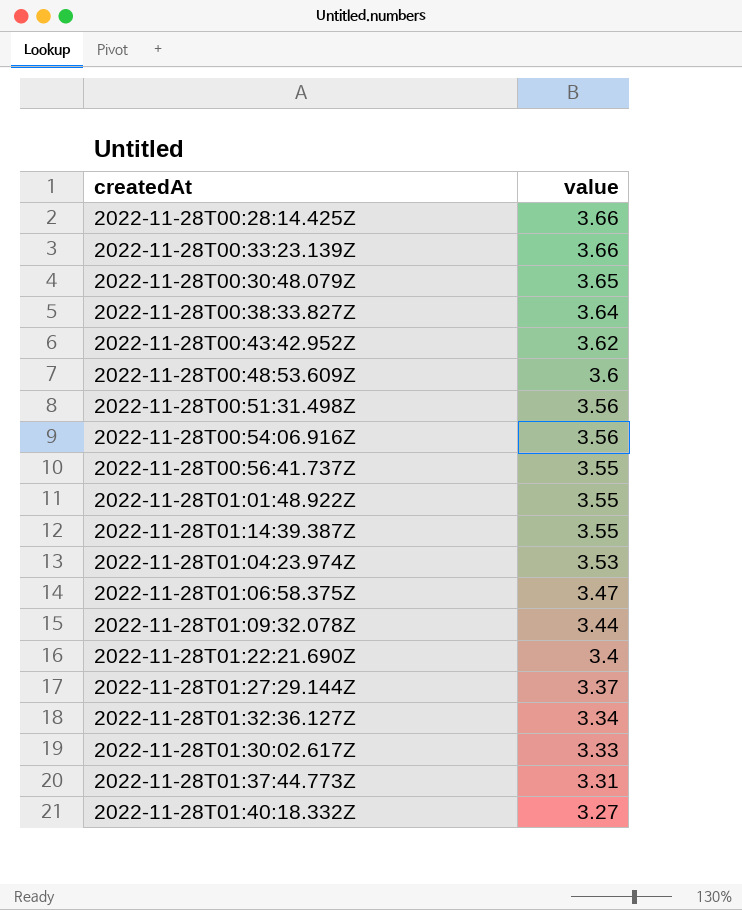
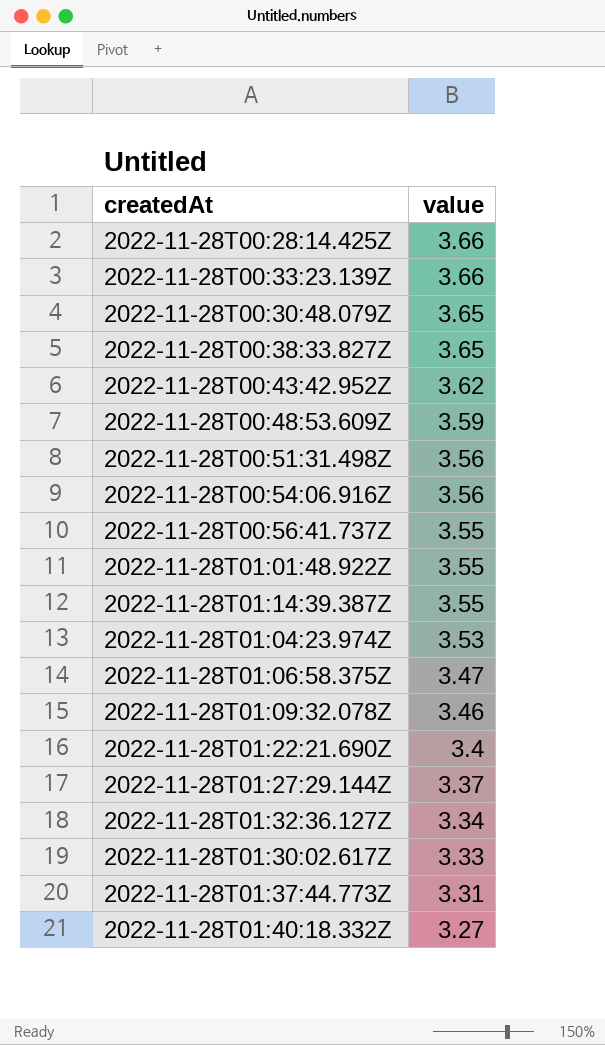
2022-11-28T00:38:33.827Z | value: 3.64 -> 3.65
2022-11-28T00:48:53.609Z | value: 3.6 -> 3.59
2022-11-28T01:09:32.078Z | value: 3.44 -> 3.46

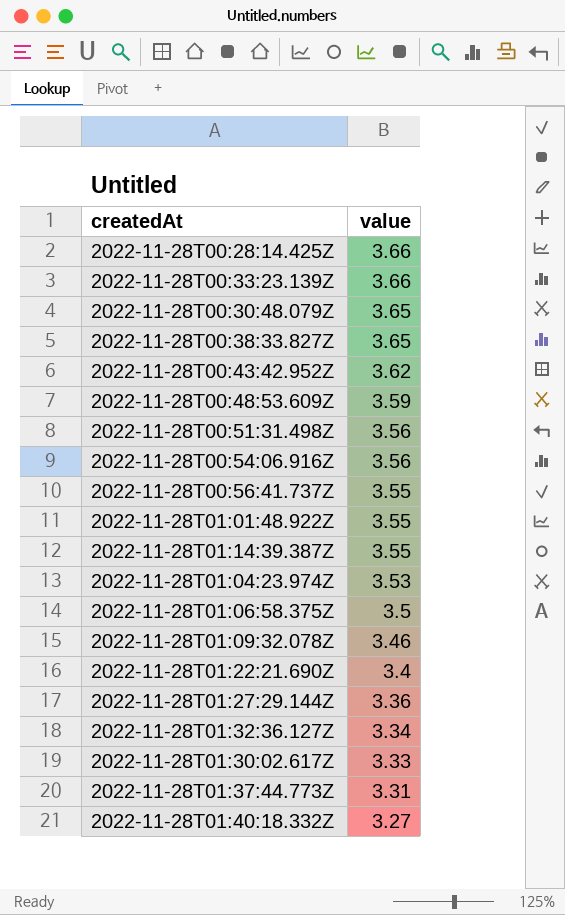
2022-11-28T01:06:58.375Z | value: 3.47 -> 3.5
2022-11-28T01:27:29.144Z | value: 3.37 -> 3.36

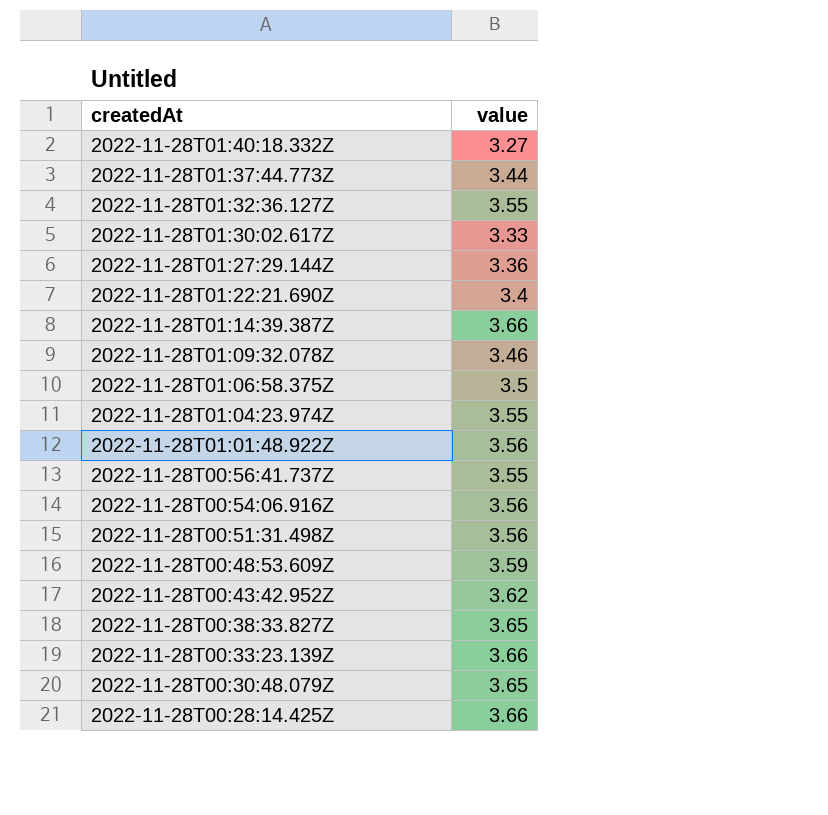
row order: value descending -> createdAt descending
2022-11-28T01:37:44.773Z | value: 3.31 -> 3.44
2022-11-28T01:32:36.127Z | value: 3.34 -> 3.55
2022-11-28T01:14:39.387Z | value: 3.55 -> 3.66
2022-11-28T01:04:23.974Z | value: 3.53 -> 3.55
2022-11-28T01:01:48.922Z | value: 3.55 -> 3.56

